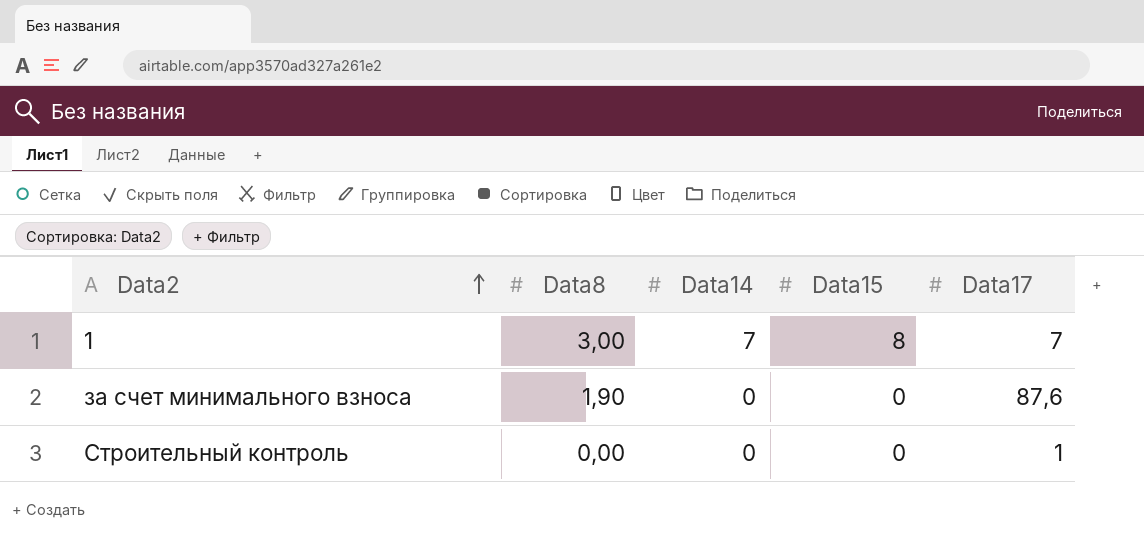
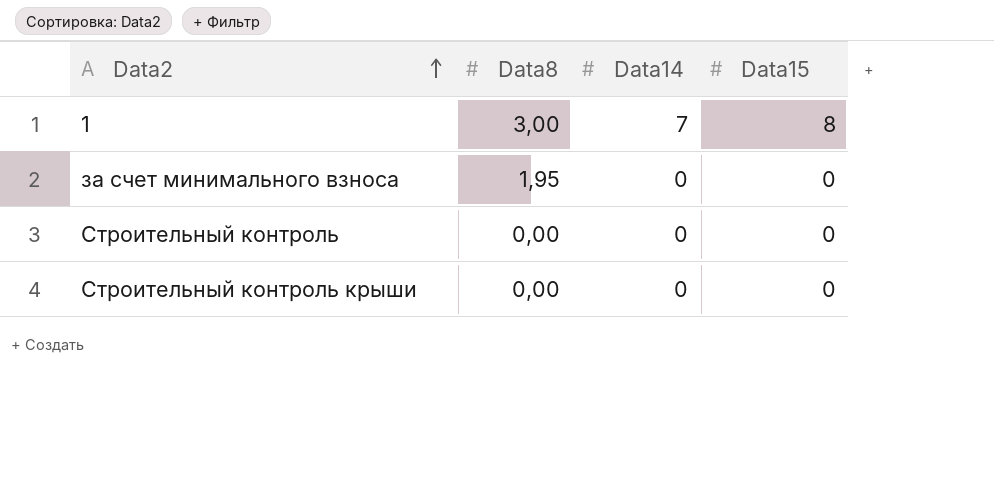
column Data17 | position: 5 -> none
за счет минимального взноса | Data8: 1,90 -> 1,95
row Строительный контроль крыши: none -> 0,00 | 0 | 0

